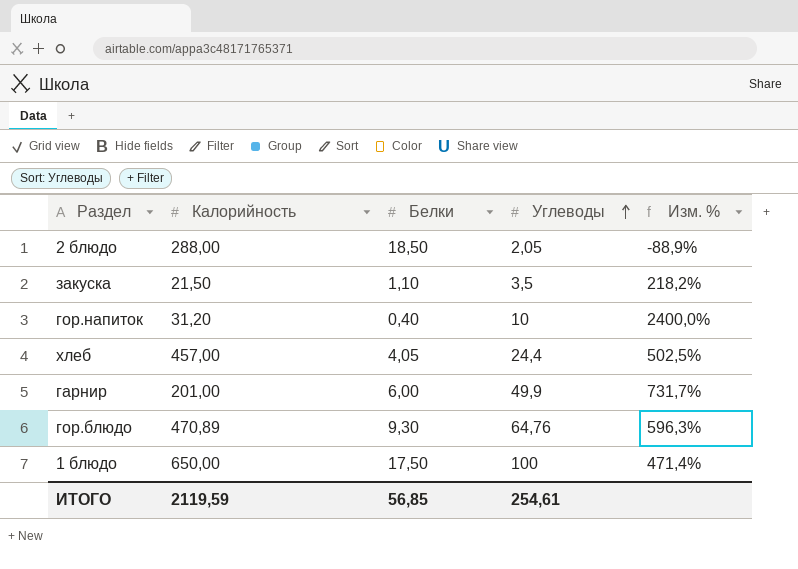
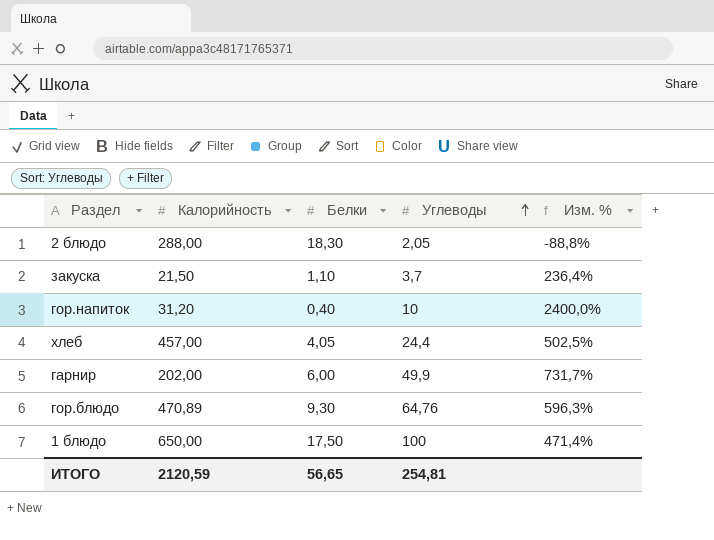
2 блюдо | Белки: 18,50 -> 18,30
2 блюдо | Изм. %: -88,9% -> -88,8%
закуска | Углеводы: 3,5 -> 3,7
закуска | Изм. %: 218,2% -> 236,4%
гарнир | Калорийность: 201,00 -> 202,00
ИТОГО | Калорийность: 2119,59 -> 2120,59
ИТОГО | Белки: 56,85 -> 56,65
ИТОГО | Углеводы: 254,61 -> 254,81

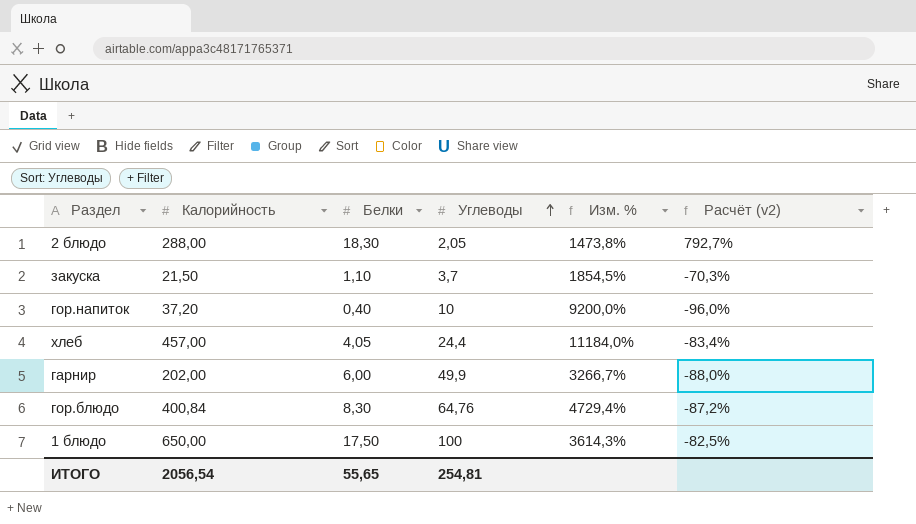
column Изм. % | formula: ([Углеводы] - [Белки]) / [Белки] -> ([Калорийность] - [Белки]) / [Белки]
column Расчёт (v2) | formula: none -> ([Белки] - [Углеводы]) / [Углеводы]
гор.напиток | Калорийность: 31,20 -> 37,20
гор.блюдо | Калорийность: 470,89 -> 400,84
гор.блюдо | Белки: 9,30 -> 8,30
ИТОГО | Калорийность: 2120,59 -> 2056,54
ИТОГО | Белки: 56,65 -> 55,65

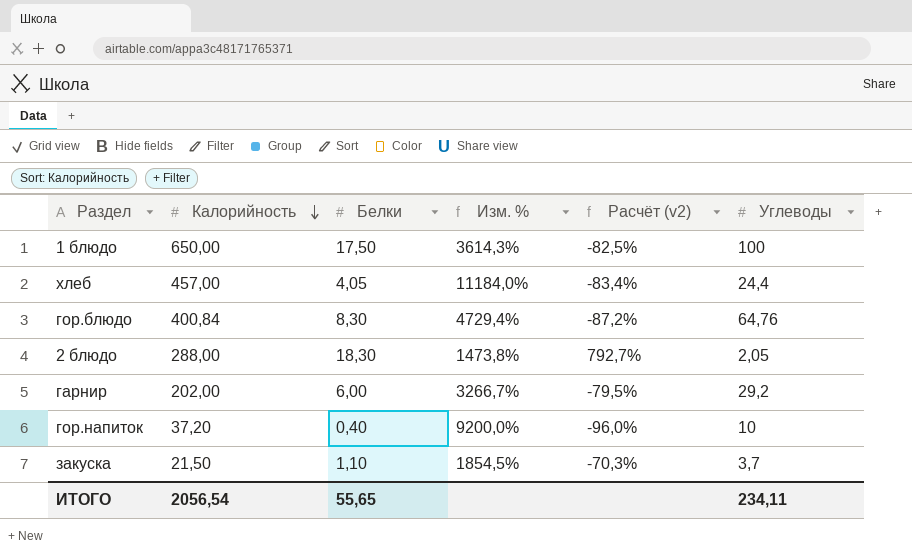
row order: Углеводы ascending -> Калорийность descending
column Углеводы | position: 4 -> 6
гарнир | Расчёт (v2): -88,0% -> -79,5%
гарнир | Углеводы: 49,9 -> 29,2
ИТОГО | Углеводы: 254,81 -> 234,11

